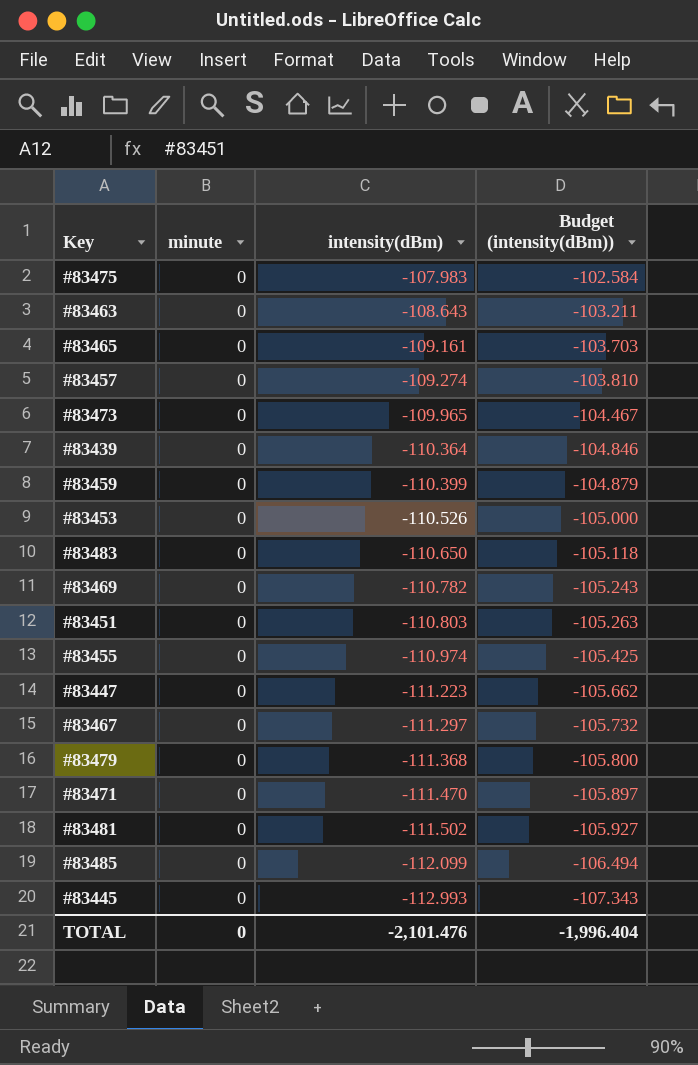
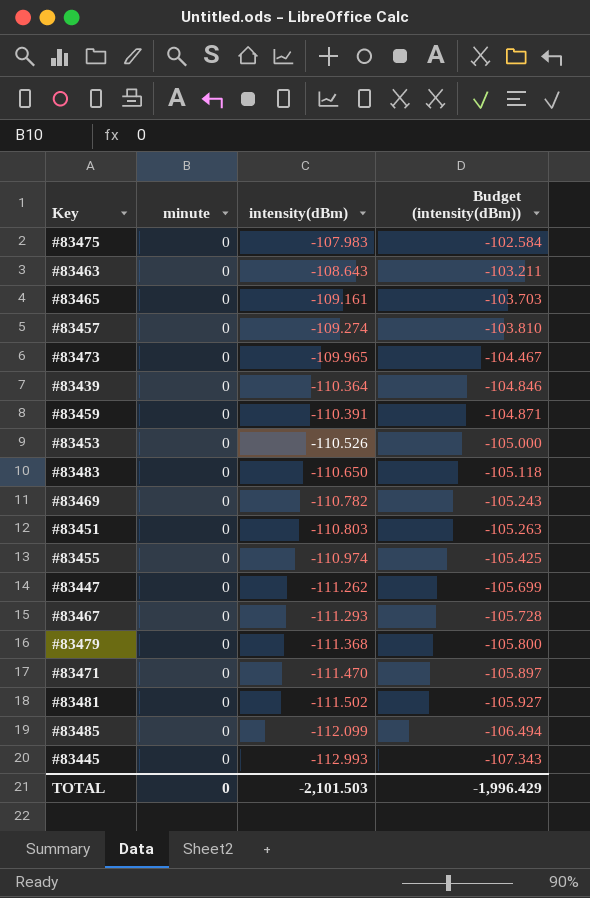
#83459 | intensity(dBm): -110.399 -> -110.391
#83459 | Budget (intensity(dBm)): -104.879 -> -104.871
#83447 | intensity(dBm): -111.223 -> -111.262
#83447 | Budget (intensity(dBm)): -105.662 -> -105.699
#83467 | intensity(dBm): -111.297 -> -111.293
#83467 | Budget (intensity(dBm)): -105.732 -> -105.728
TOTAL | intensity(dBm): -2,101.476 -> -2,101.503
TOTAL | Budget (intensity(dBm)): -1,996.404 -> -1,996.429

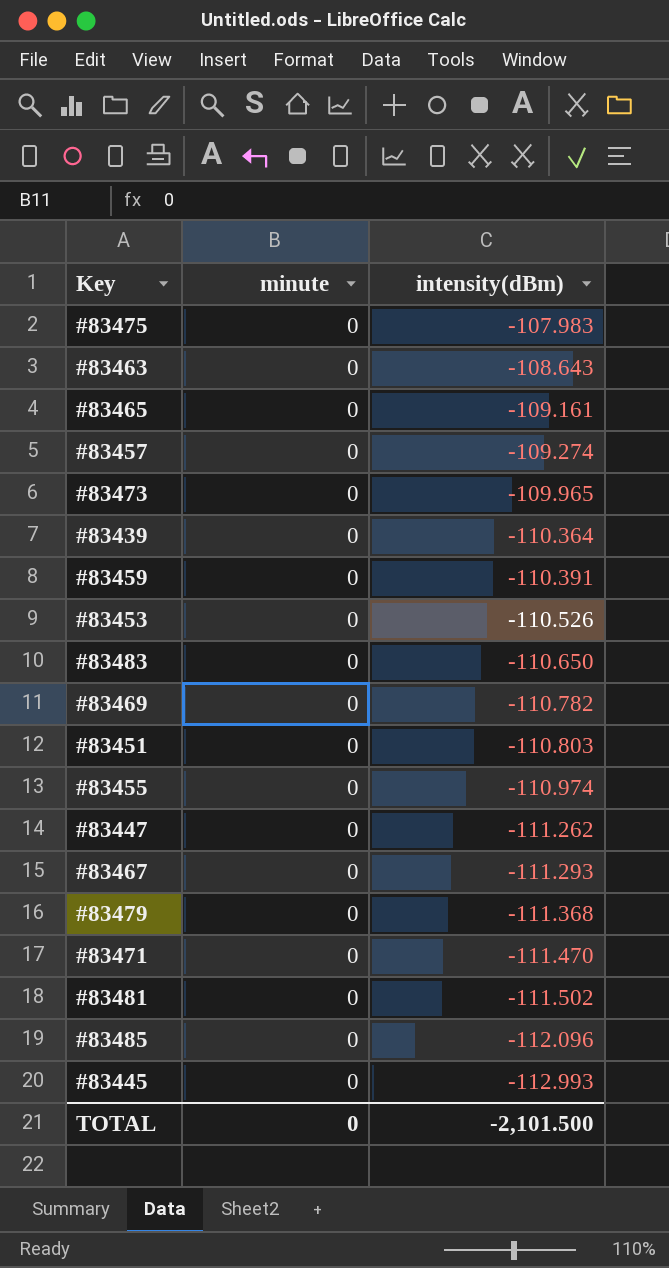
column Budget (intensity(dBm)) | formula: [intensity(dBm)] * 0.95 -> none
#83485 | intensity(dBm): -112.099 -> -112.096
TOTAL | intensity(dBm): -2,101.503 -> -2,101.500

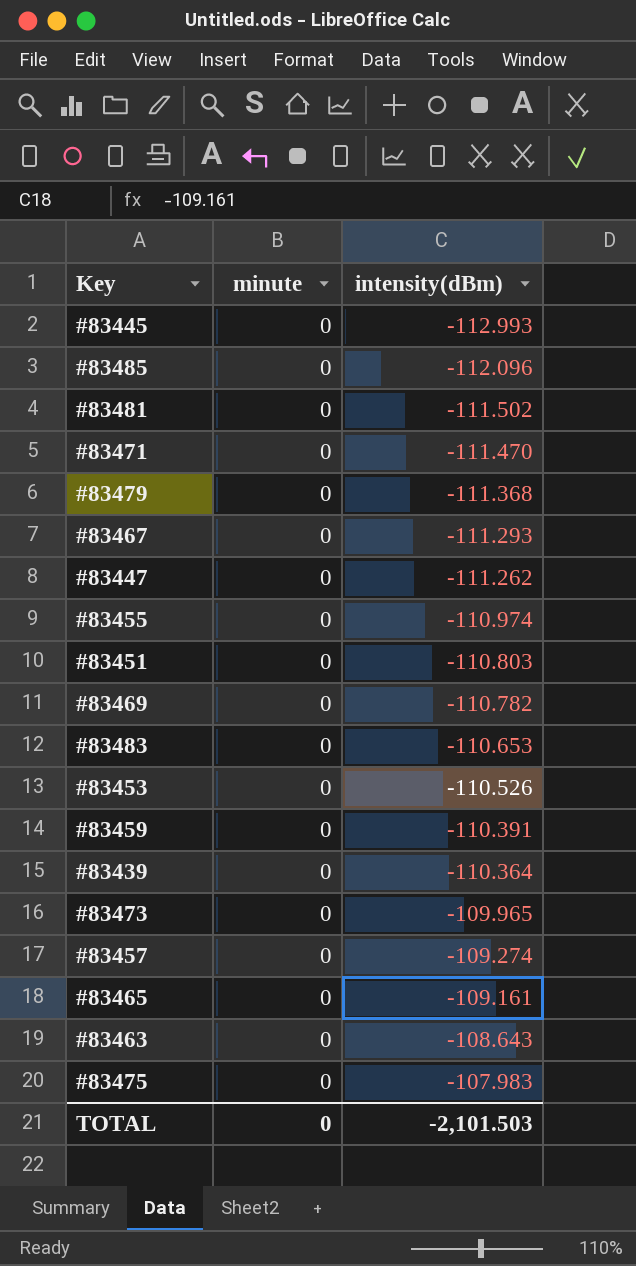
row order: intensity(dBm) descending -> intensity(dBm) ascending
#83483 | intensity(dBm): -110.650 -> -110.653
TOTAL | intensity(dBm): -2,101.500 -> -2,101.503

